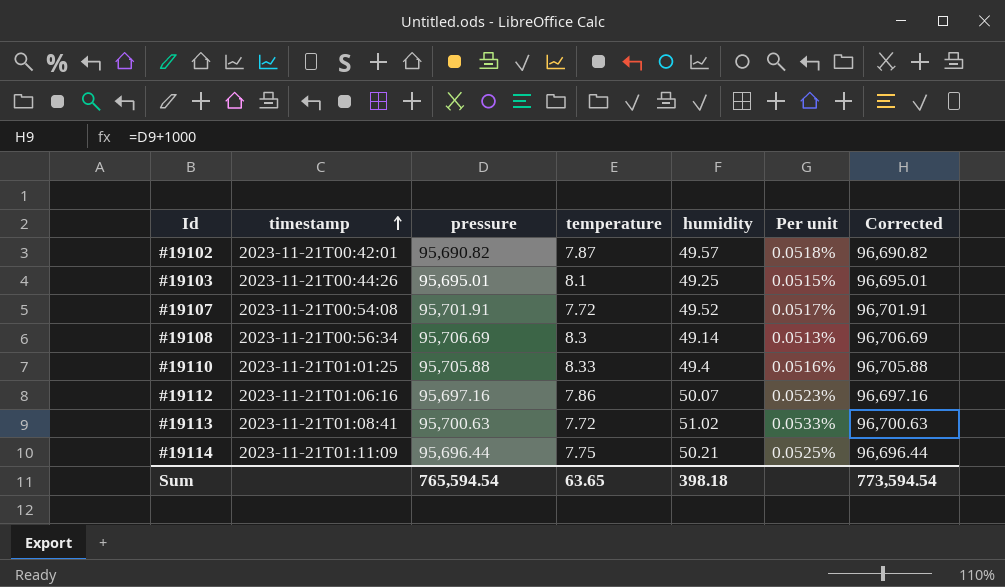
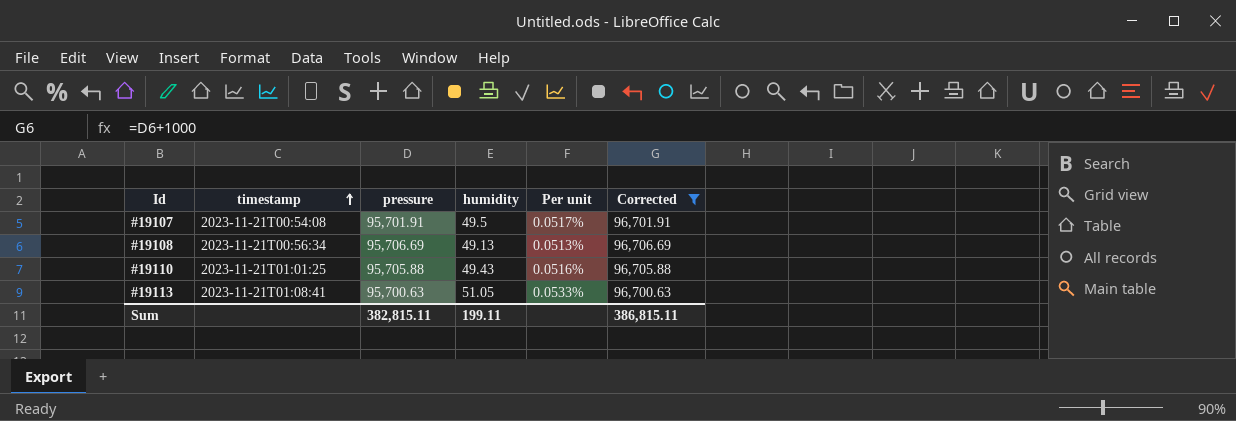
filter: none -> Corrected >= 96,700.63
column temperature | position: 4 -> none
#19107 | humidity: 49.52 -> 49.5
#19108 | humidity: 49.14 -> 49.13
#19110 | humidity: 49.4 -> 49.43
#19113 | humidity: 51.02 -> 51.05
Sum | pressure: 765,594.54 -> 382,815.11
Sum | humidity: 398.18 -> 199.11
Sum | Corrected: 773,594.54 -> 386,815.11

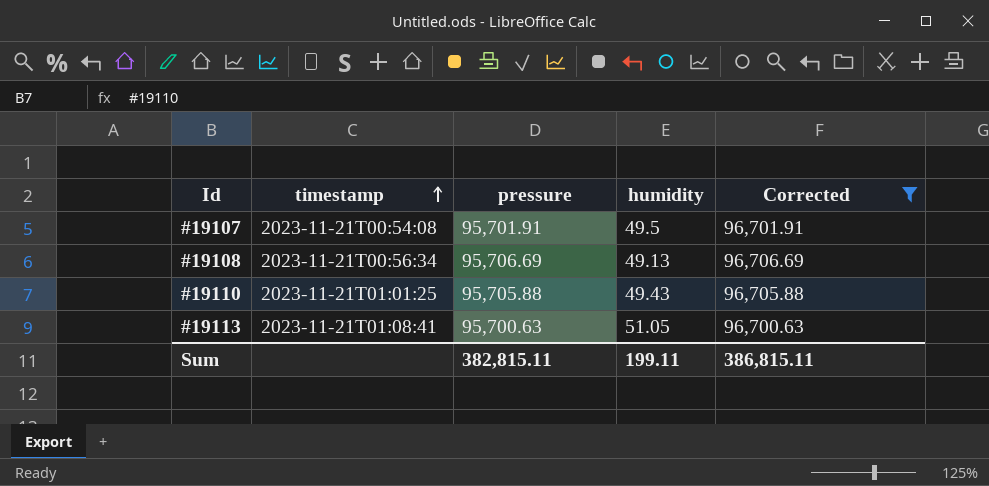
column Per unit | formula: [humidity] / [pressure] -> none

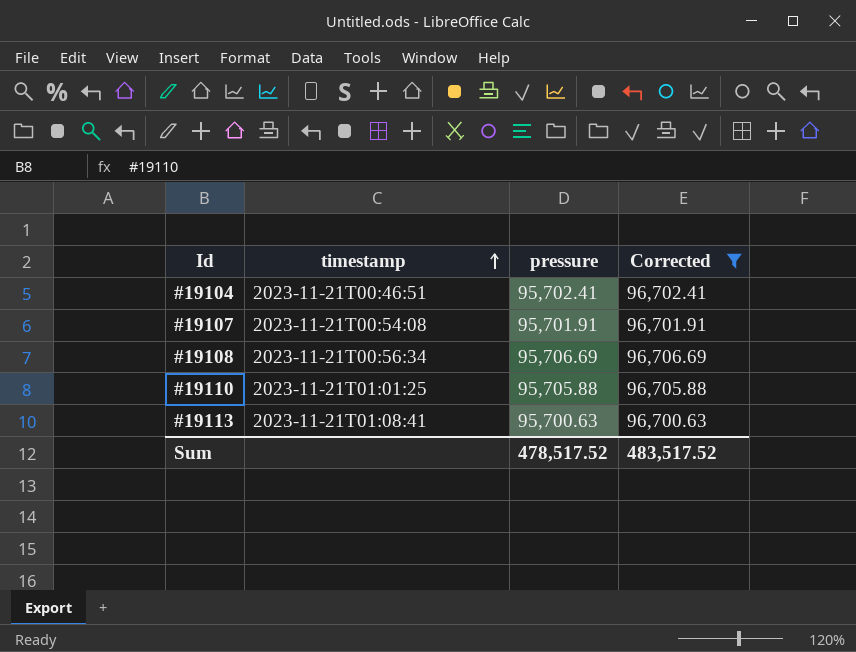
column humidity | position: 4 -> none
row #19104: none -> 2023-11-21T00:46:51 | 95,702.41 | 96,702.41
Sum | pressure: 382,815.11 -> 478,517.52
Sum | Corrected: 386,815.11 -> 483,517.52

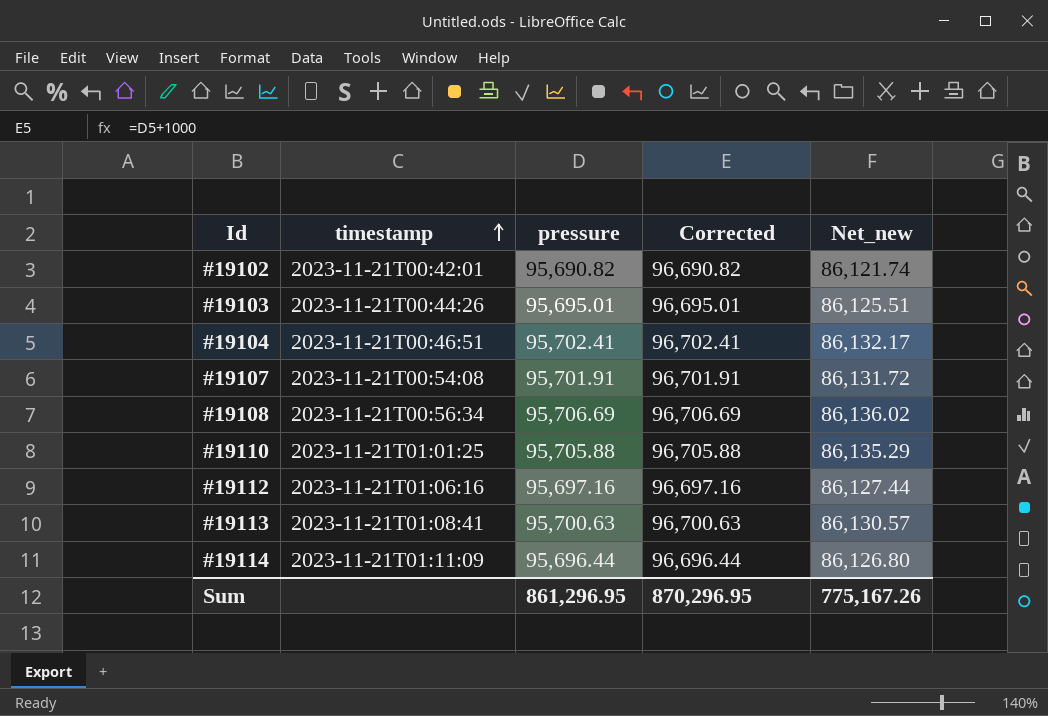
filter: Corrected >= 96,700.63 -> none
column Net_new | formula: none -> [pressure] * 0.9
Sum | pressure: 478,517.52 -> 861,296.95
Sum | Corrected: 483,517.52 -> 870,296.95

